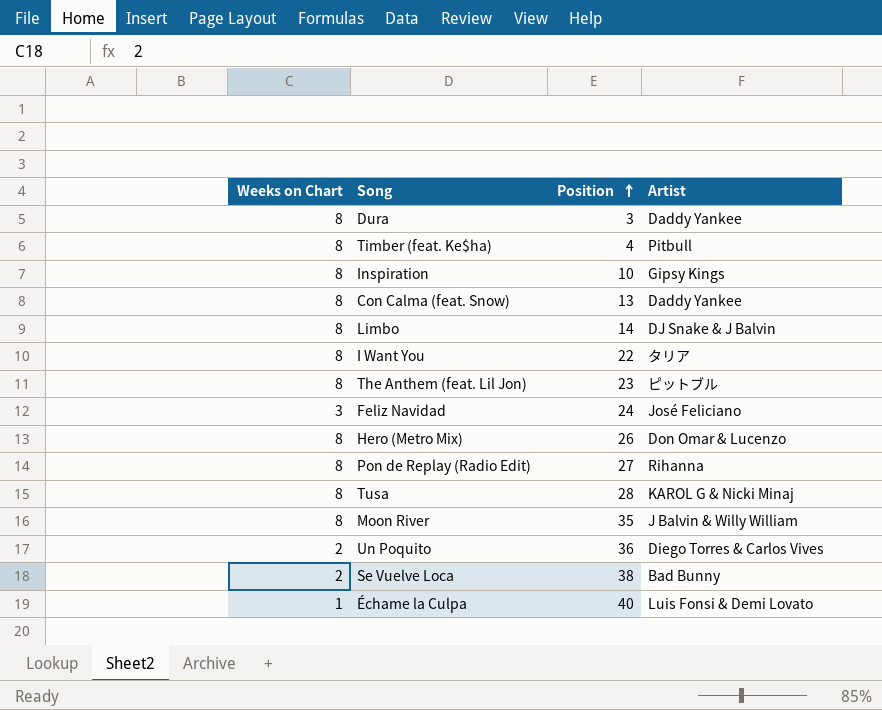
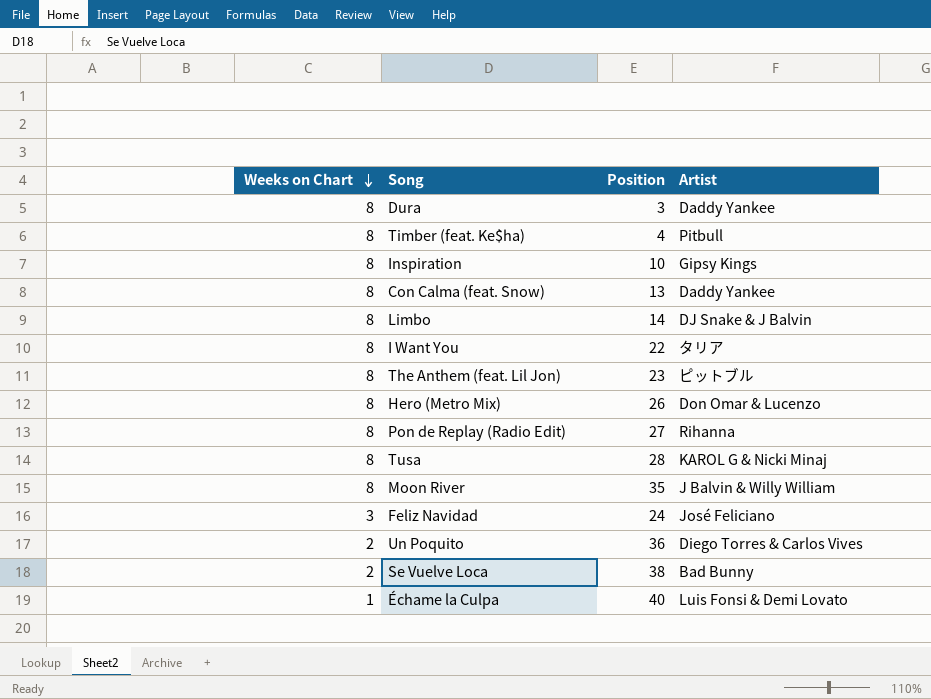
row order: Position ascending -> Weeks on Chart descending

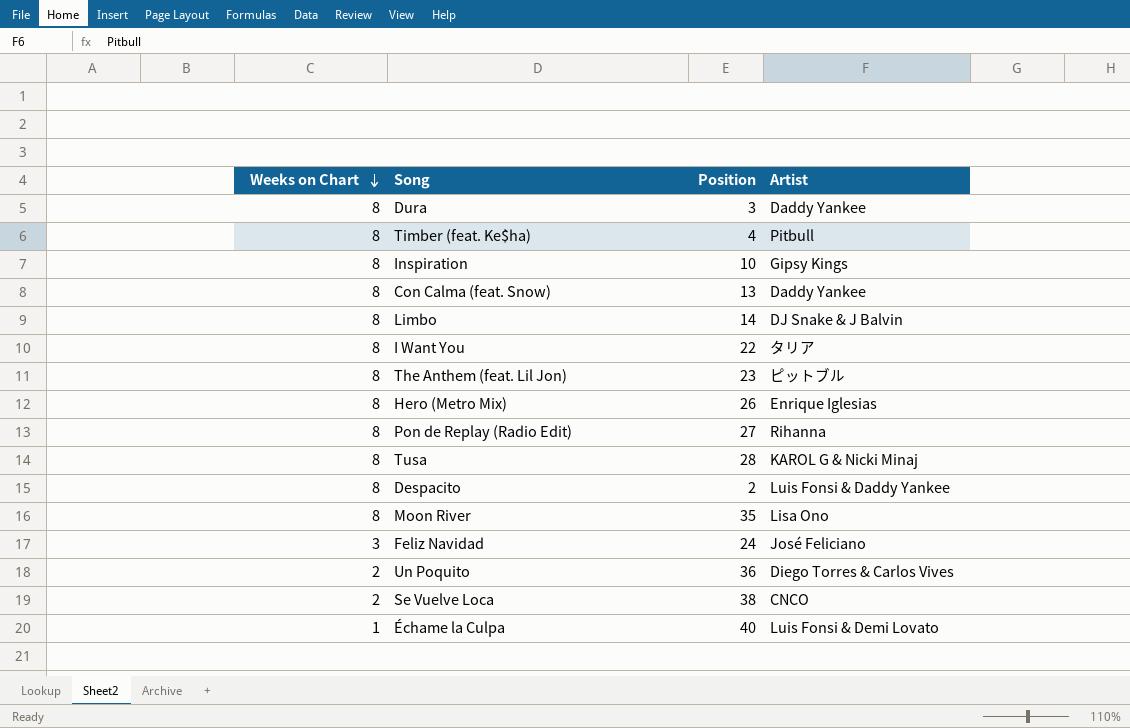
Hero (Metro Mix) | Artist: Don Omar & Lucenzo -> Enrique Iglesias
row Despacito: none -> 8 | 2 | Luis Fonsi & Daddy Yankee
Moon River | Artist: J Balvin & Willy William -> Lisa Ono
Se Vuelve Loca | Artist: Bad Bunny -> CNCO

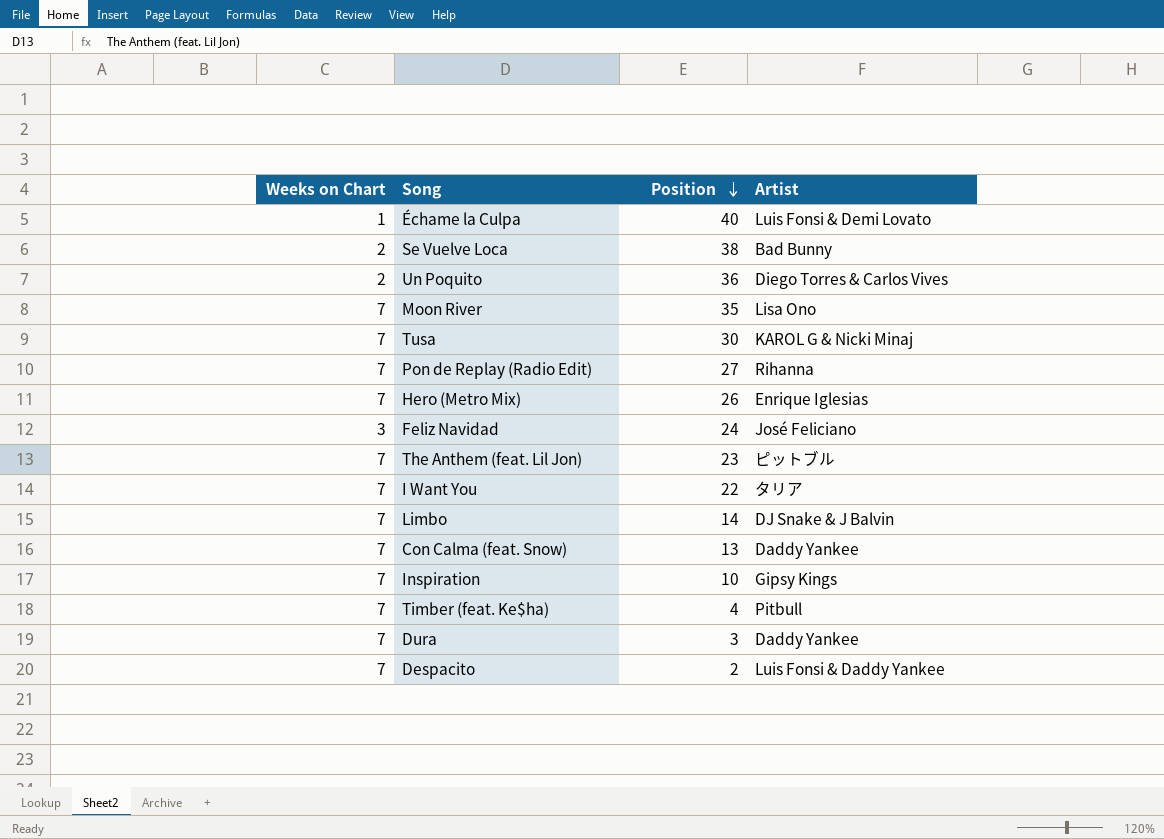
row order: Weeks on Chart descending -> Position descending
Se Vuelve Loca | Artist: CNCO -> Bad Bunny
Moon River | Weeks on Chart: 8 -> 7
Tusa | Weeks on Chart: 8 -> 7
Tusa | Position: 28 -> 30
Pon de Replay (Radio Edit) | Weeks on Chart: 8 -> 7
Hero (Metro Mix) | Weeks on Chart: 8 -> 7
The Anthem (feat. Lil Jon) | Weeks on Chart: 8 -> 7
I Want You | Weeks on Chart: 8 -> 7
Limbo | Weeks on Chart: 8 -> 7
Con Calma (feat. Snow) | Weeks on Chart: 8 -> 7
Inspiration | Weeks on Chart: 8 -> 7
Timber (feat. Ke$ha) | Weeks on Chart: 8 -> 7
Dura | Weeks on Chart: 8 -> 7
Despacito | Weeks on Chart: 8 -> 7

